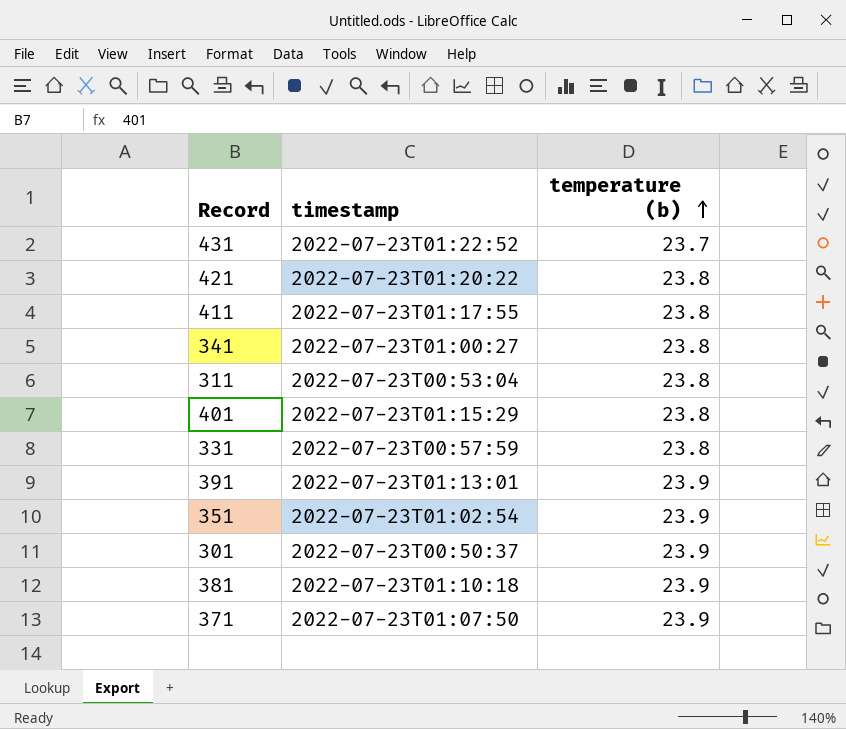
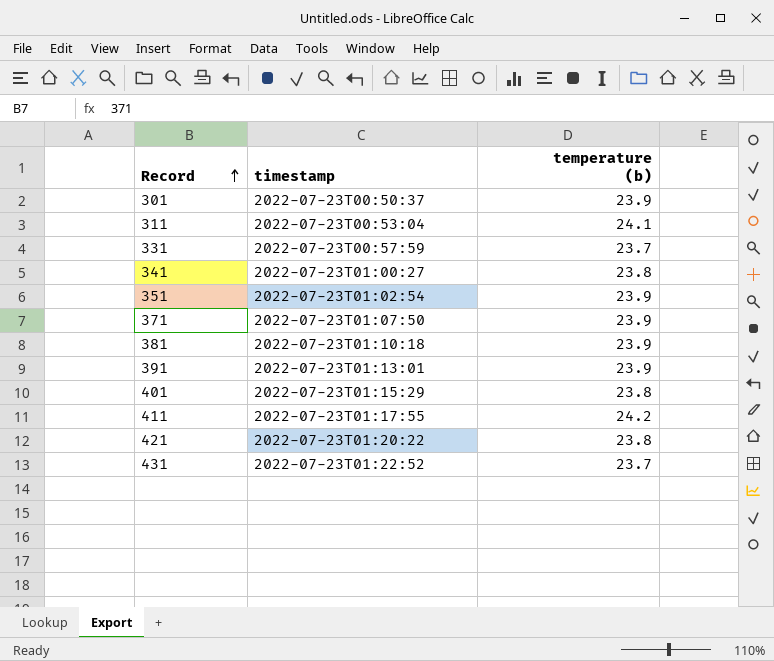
row order: temperature (b) ascending -> Record ascending
311 | temperature (b): 23.8 -> 24.1
331 | temperature (b): 23.8 -> 23.7
411 | temperature (b): 23.8 -> 24.2

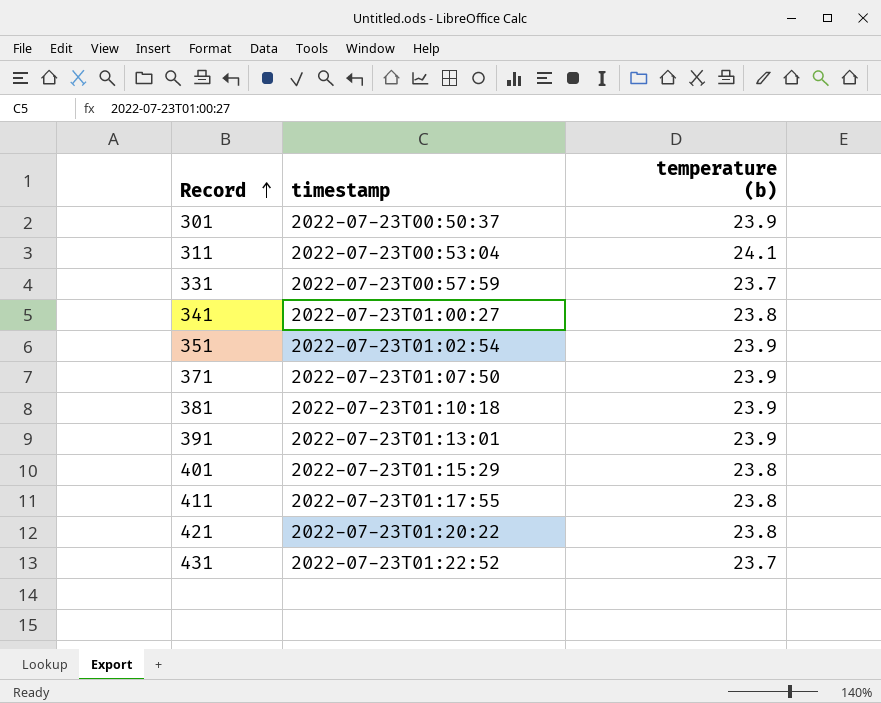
411 | temperature (b): 24.2 -> 23.8

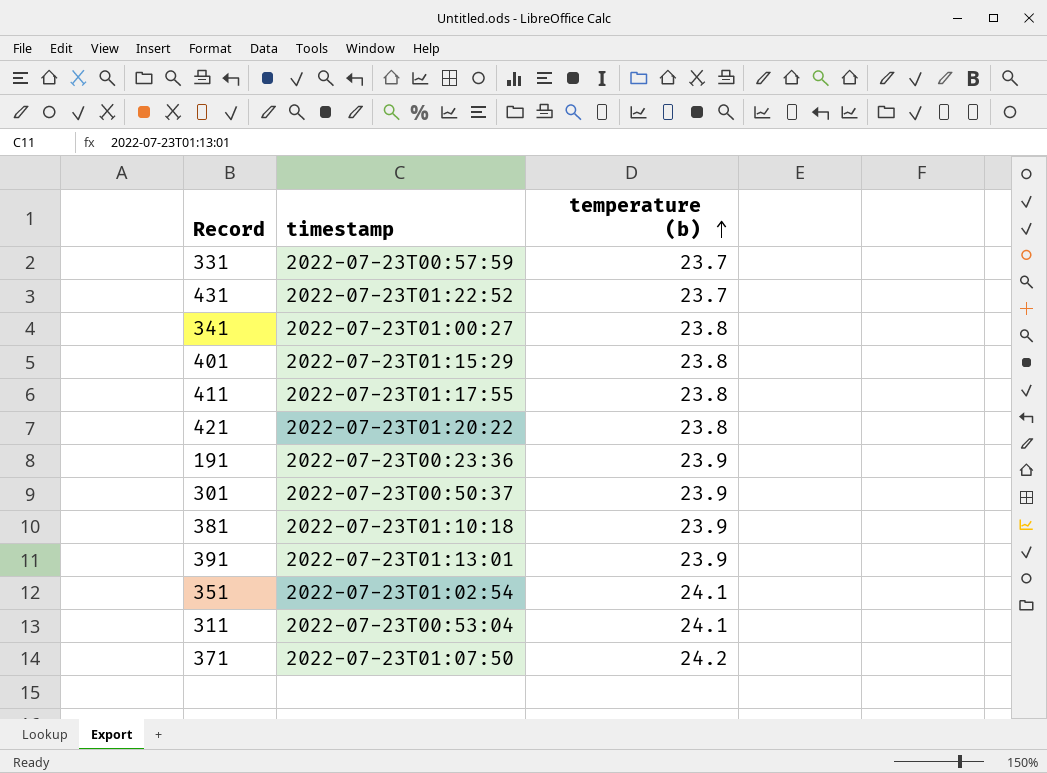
row order: Record ascending -> temperature (b) ascending
row 191: none -> 2022-07-23T00:23:36 | 23.9
351 | temperature (b): 23.9 -> 24.1
371 | temperature (b): 23.9 -> 24.2

